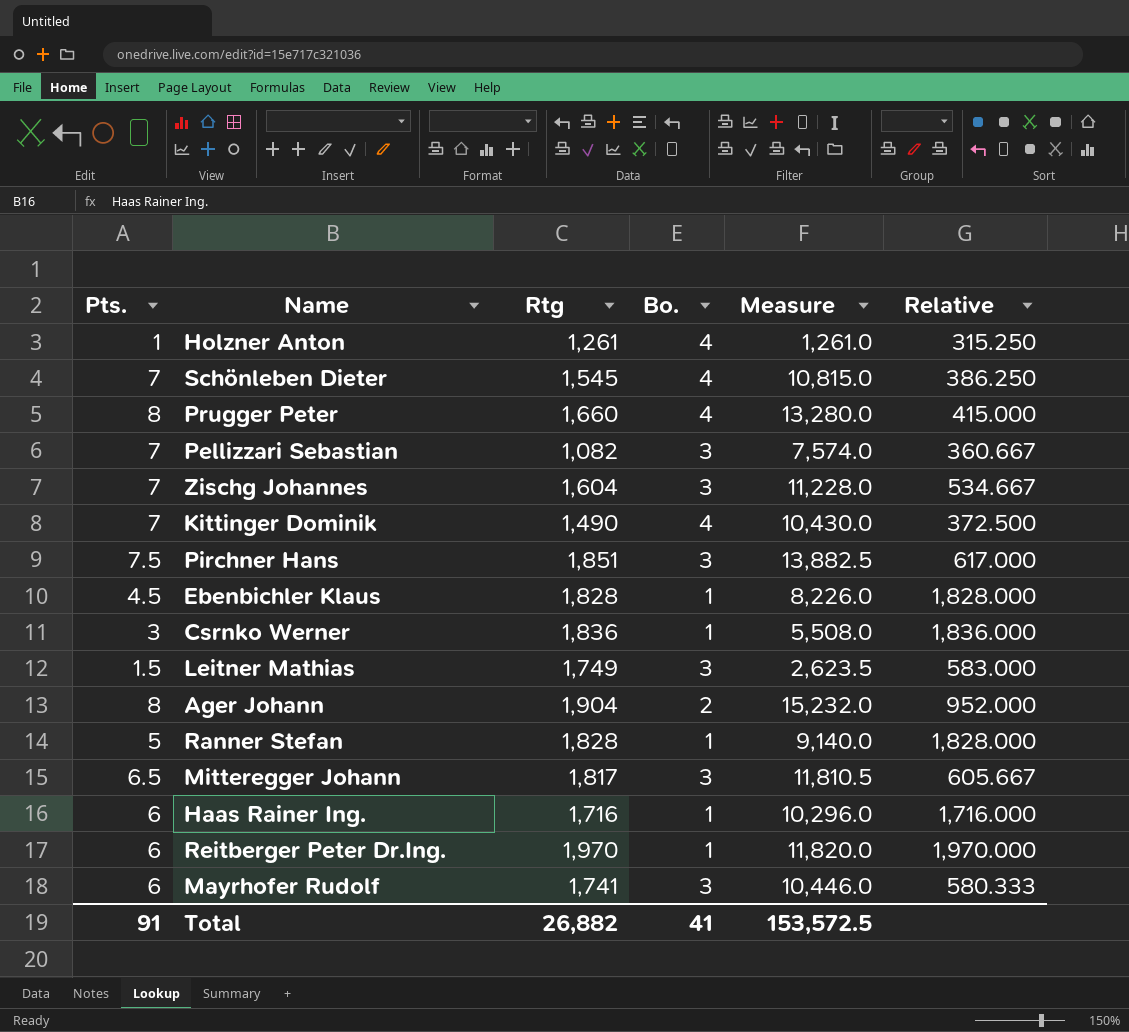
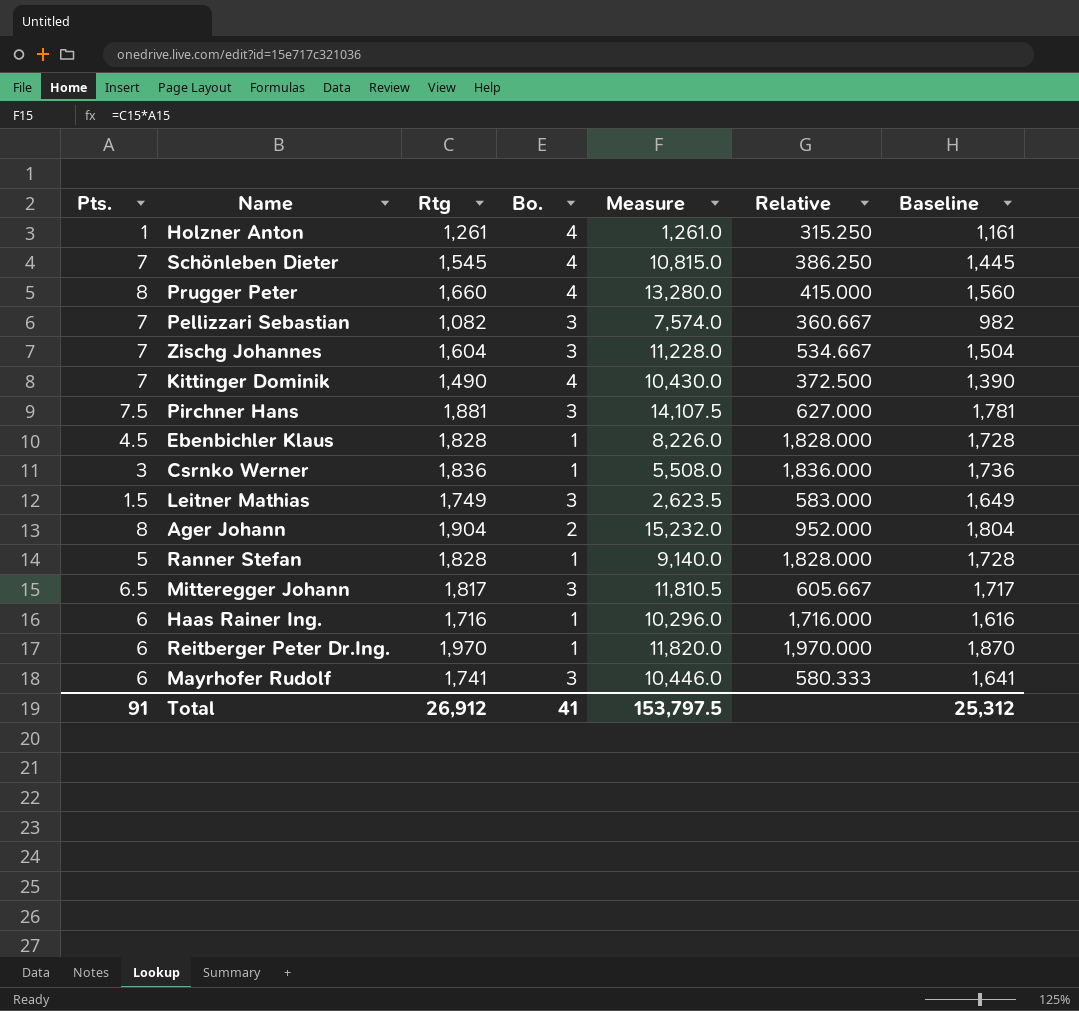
column Baseline | formula: none -> [Rtg] - 100
Pirchner Hans | Rtg: 1,851 -> 1,881
Pirchner Hans | Measure: 13,882.5 -> 14,107.5
Pirchner Hans | Relative: 617.000 -> 627.000
Total | Rtg: 26,882 -> 26,912
Total | Measure: 153,572.5 -> 153,797.5

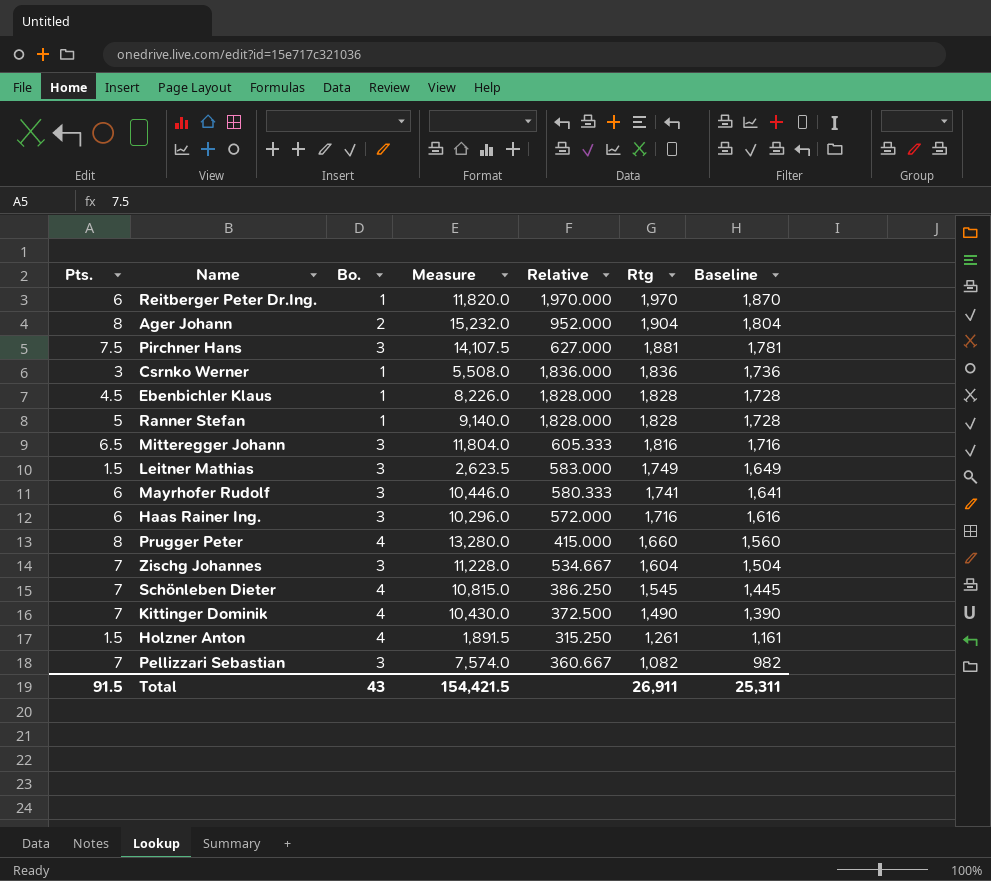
row order: none -> Rtg descending
column Rtg | position: 3 -> 6
Mitteregger Johann | Measure: 11,810.5 -> 11,804.0
Mitteregger Johann | Relative: 605.667 -> 605.333
Mitteregger Johann | Rtg: 1,817 -> 1,816
Mitteregger Johann | Baseline: 1,717 -> 1,716
Haas Rainer Ing. | Bo.: 1 -> 3
Haas Rainer Ing. | Relative: 1,716.000 -> 572.000
Holzner Anton | Pts.: 1 -> 1.5
Holzner Anton | Measure: 1,261.0 -> 1,891.5
Total | Pts.: 91 -> 91.5
Total | Bo.: 41 -> 43
Total | Measure: 153,797.5 -> 154,421.5
Total | Rtg: 26,912 -> 26,911
Total | Baseline: 25,312 -> 25,311

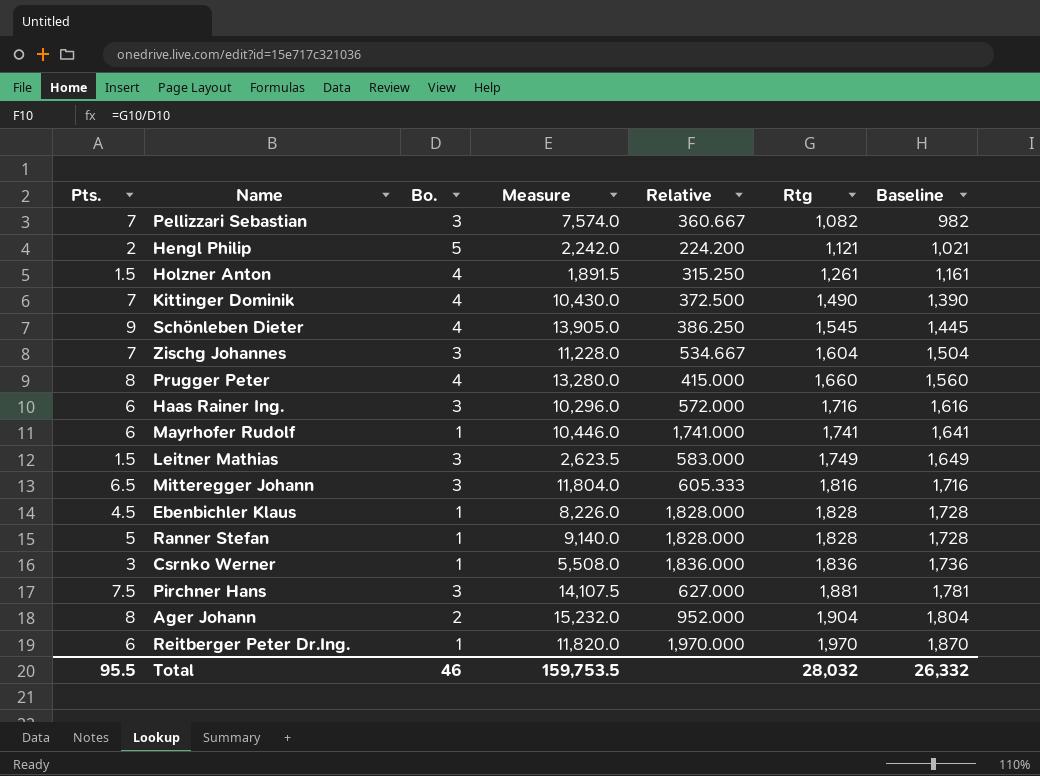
row order: Rtg descending -> Rtg ascending
row Hengl Philip: none -> 2 | 5 | 2,242.0 | 224.200 | 1,121 | 1,021
Schönleben Dieter | Pts.: 7 -> 9
Schönleben Dieter | Measure: 10,815.0 -> 13,905.0
Mayrhofer Rudolf | Bo.: 3 -> 1
Mayrhofer Rudolf | Relative: 580.333 -> 1,741.000
Total | Pts.: 91.5 -> 95.5
Total | Bo.: 43 -> 46
Total | Measure: 154,421.5 -> 159,753.5
Total | Rtg: 26,911 -> 28,032
Total | Baseline: 25,311 -> 26,332

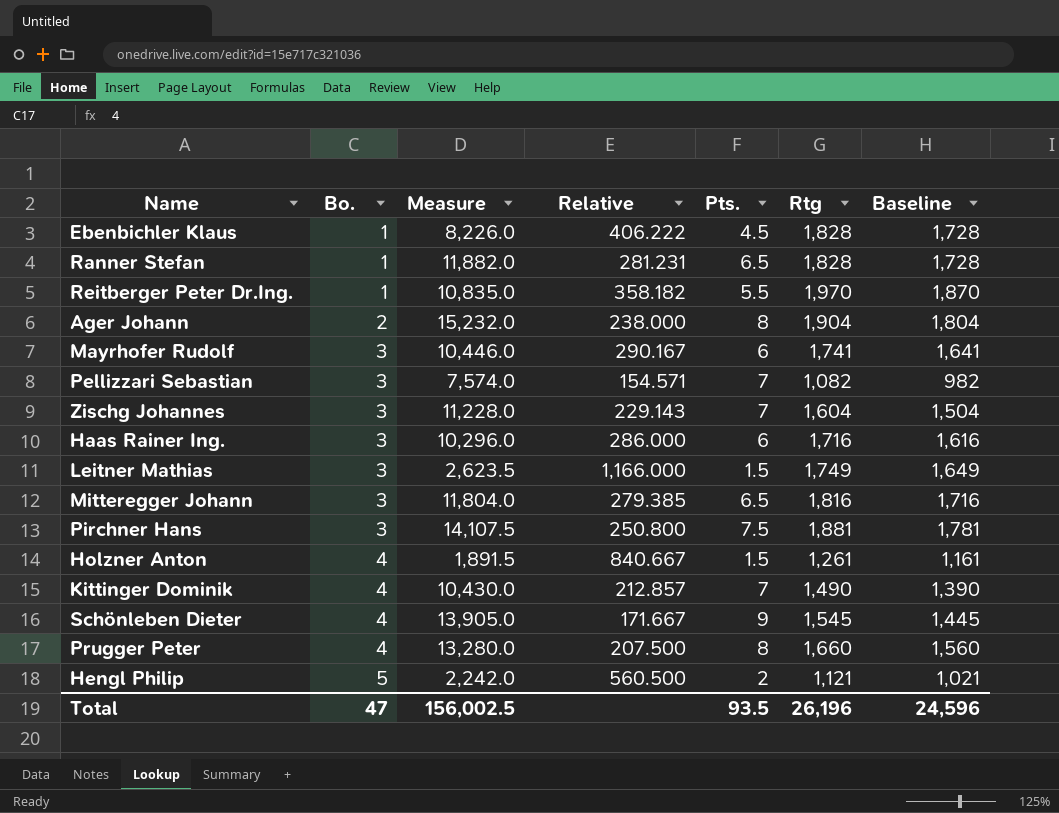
row order: Rtg ascending -> Bo. ascending
column Relative | formula: [Rtg] / [Bo.] -> [Rtg] / [Pts.]
column Pts. | position: 1 -> 5
row Csrnko Werner: 3 | 1 | 5,508.0 | 1,836.000 | 1,836 | 1,736 -> none
Ranner Stefan | Measure: 9,140.0 -> 11,882.0
Ranner Stefan | Pts.: 5 -> 6.5
Reitberger Peter Dr.Ing. | Measure: 11,820.0 -> 10,835.0
Reitberger Peter Dr.Ing. | Pts.: 6 -> 5.5
Mayrhofer Rudolf | Bo.: 1 -> 3
Total | Bo.: 46 -> 47
Total | Measure: 159,753.5 -> 156,002.5
Total | Pts.: 95.5 -> 93.5
Total | Rtg: 28,032 -> 26,196
Total | Baseline: 26,332 -> 24,596

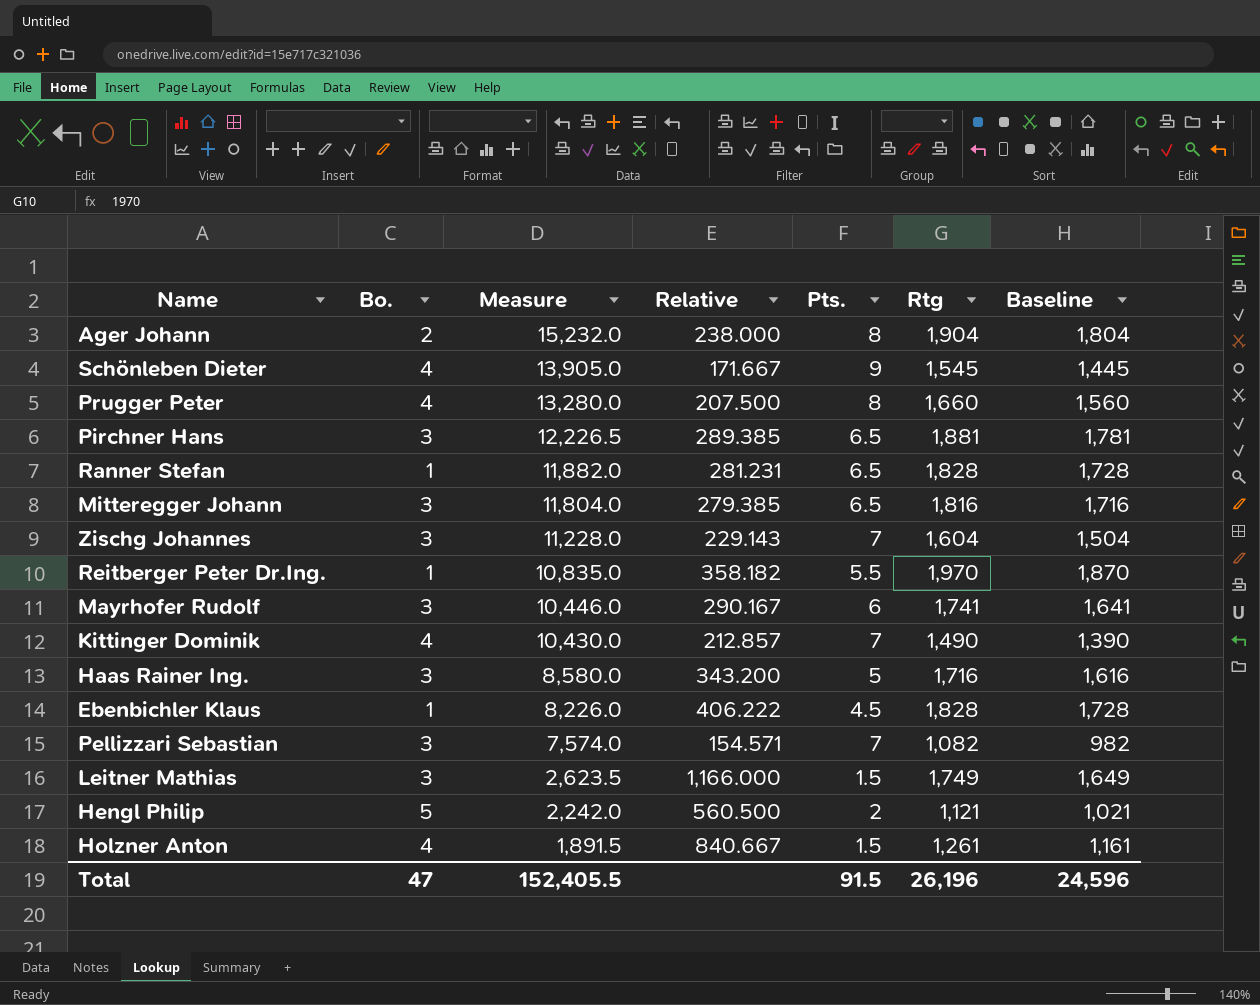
row order: Bo. ascending -> Measure descending
Pirchner Hans | Measure: 14,107.5 -> 12,226.5
Pirchner Hans | Relative: 250.800 -> 289.385
Pirchner Hans | Pts.: 7.5 -> 6.5
Haas Rainer Ing. | Measure: 10,296.0 -> 8,580.0
Haas Rainer Ing. | Relative: 286.000 -> 343.200
Haas Rainer Ing. | Pts.: 6 -> 5
Total | Measure: 156,002.5 -> 152,405.5
Total | Pts.: 93.5 -> 91.5

